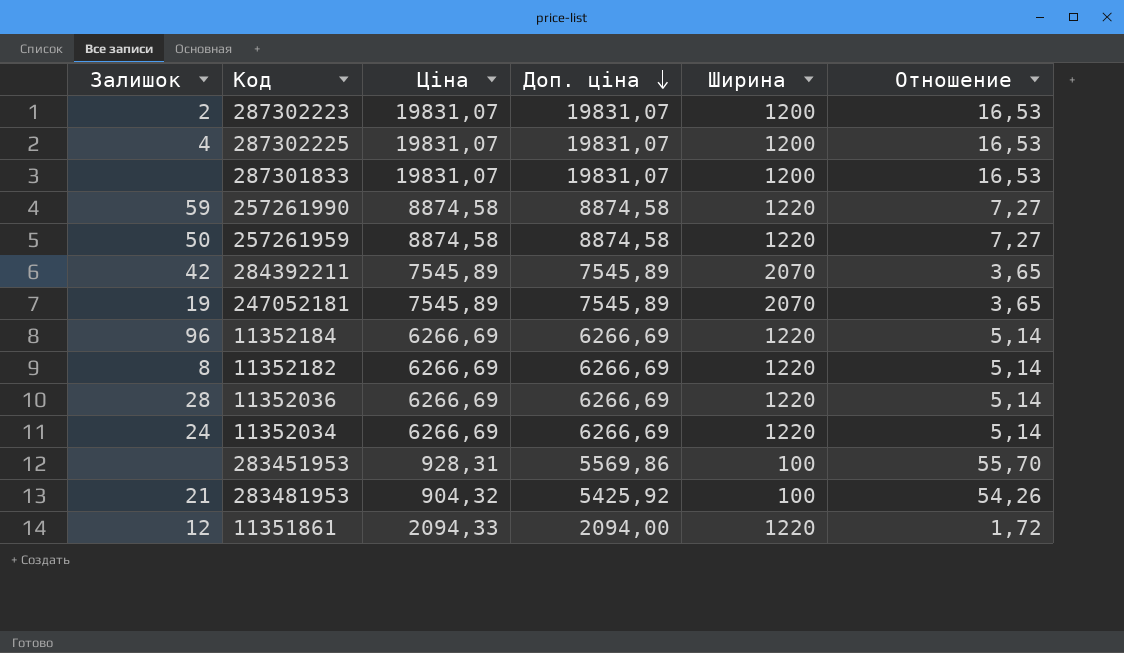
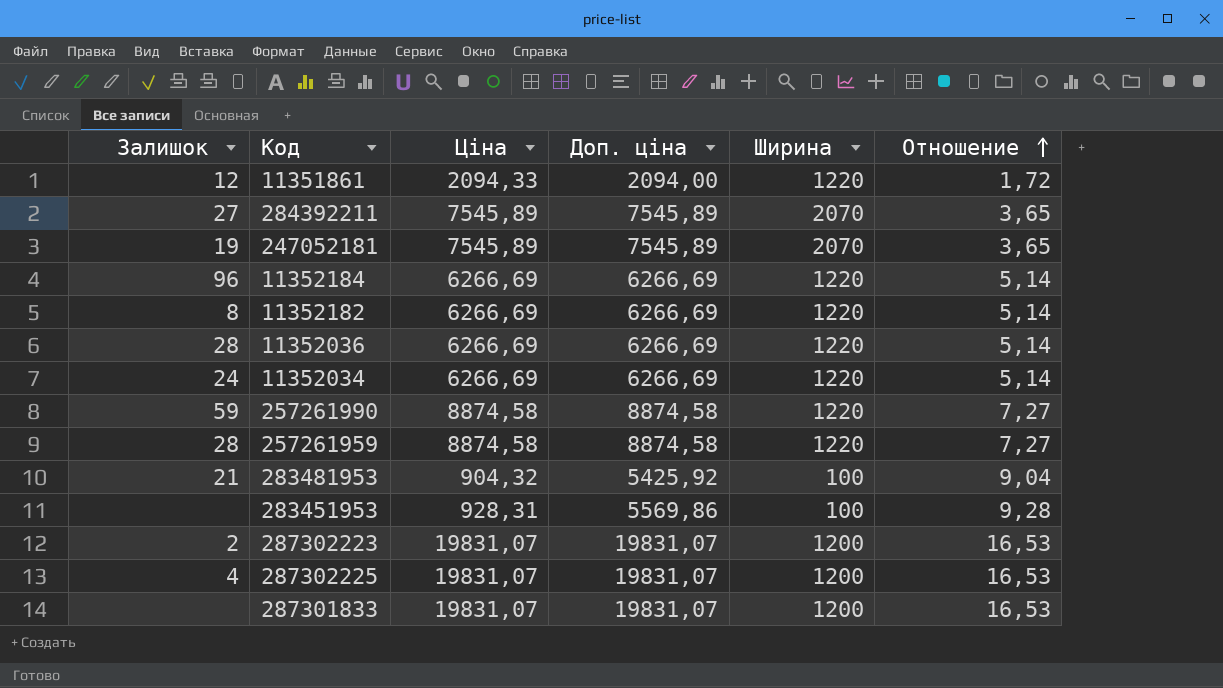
row order: Доп. ціна descending -> Отношение ascending
column Отношение | formula: [Доп. ціна] / [Ширина] -> [Ціна] / [Ширина]
284392211 | Залишок: 42 -> 27
257261959 | Залишок: 50 -> 28

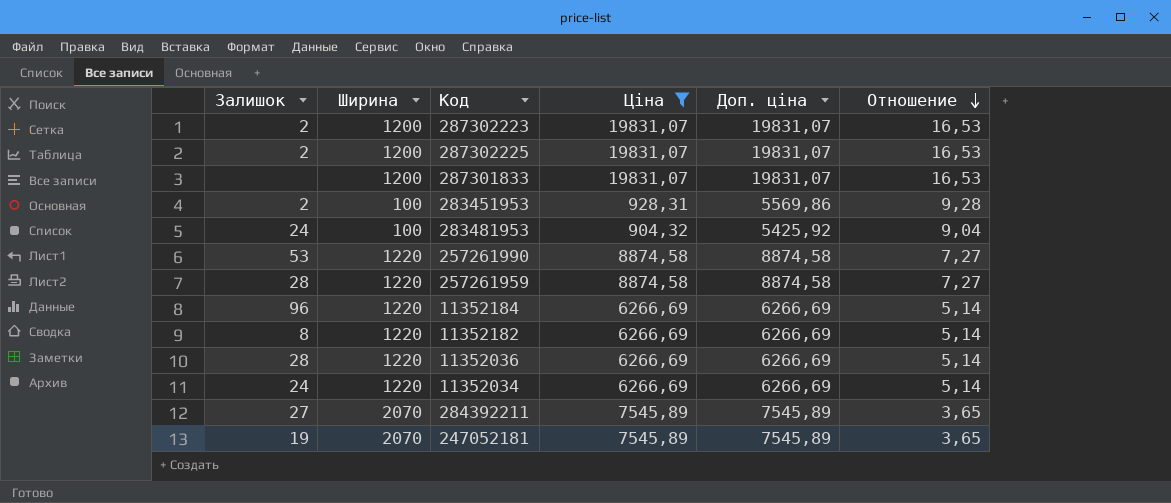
filter: none -> Ціна != 2094,33
row order: Отношение ascending -> Отношение descending
column Ширина | position: 5 -> 2
287302225 | Залишок: 4 -> 2
283451953 | Залишок: none -> 2
283481953 | Залишок: 21 -> 24
257261990 | Залишок: 59 -> 53

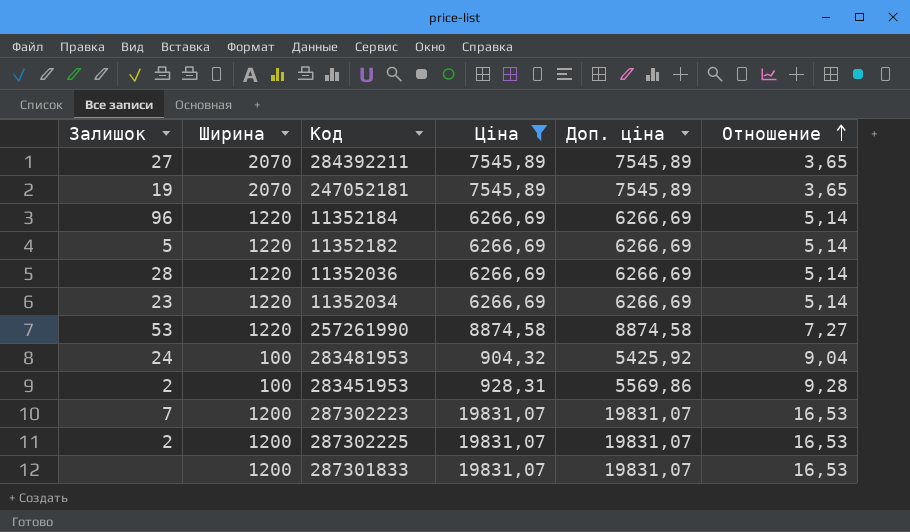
row order: Отношение descending -> Отношение ascending
row 257261959: 28 | 1220 | 8874,58 | 8874,58 | 7,27 -> none
11352182 | Залишок: 8 -> 5
11352034 | Залишок: 24 -> 23
287302223 | Залишок: 2 -> 7

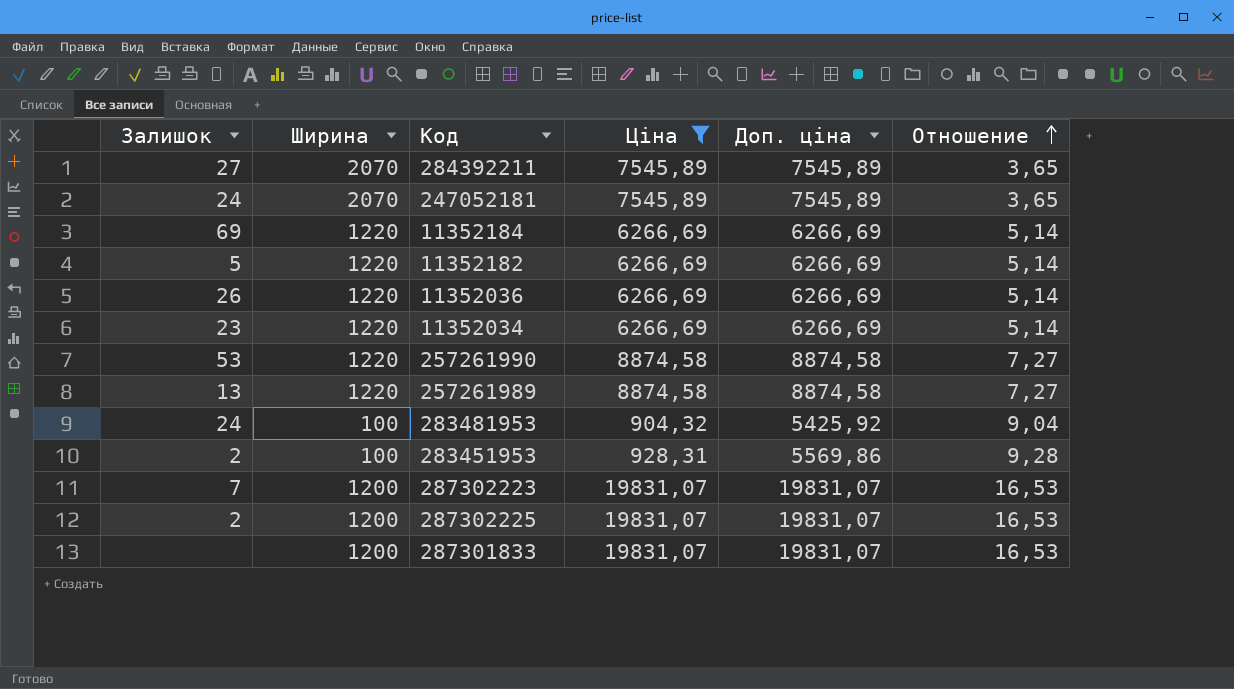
247052181 | Залишок: 19 -> 24
11352184 | Залишок: 96 -> 69
11352036 | Залишок: 28 -> 26
row 257261989: none -> 13 | 1220 | 8874,58 | 8874,58 | 7,27

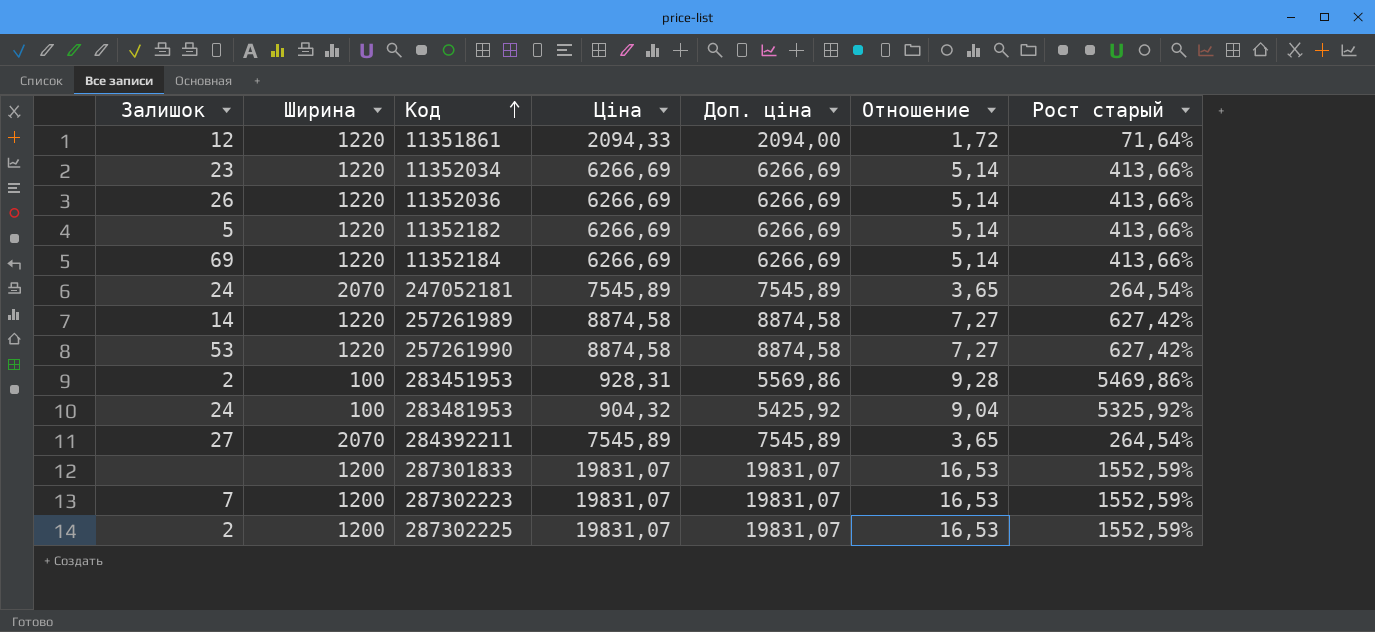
filter: Ціна != 2094,33 -> none
row order: Отношение ascending -> Код ascending
column Рост старый | formula: none -> ([Доп. ціна] - [Ширина]) / [Ширина]
257261989 | Залишок: 13 -> 14

